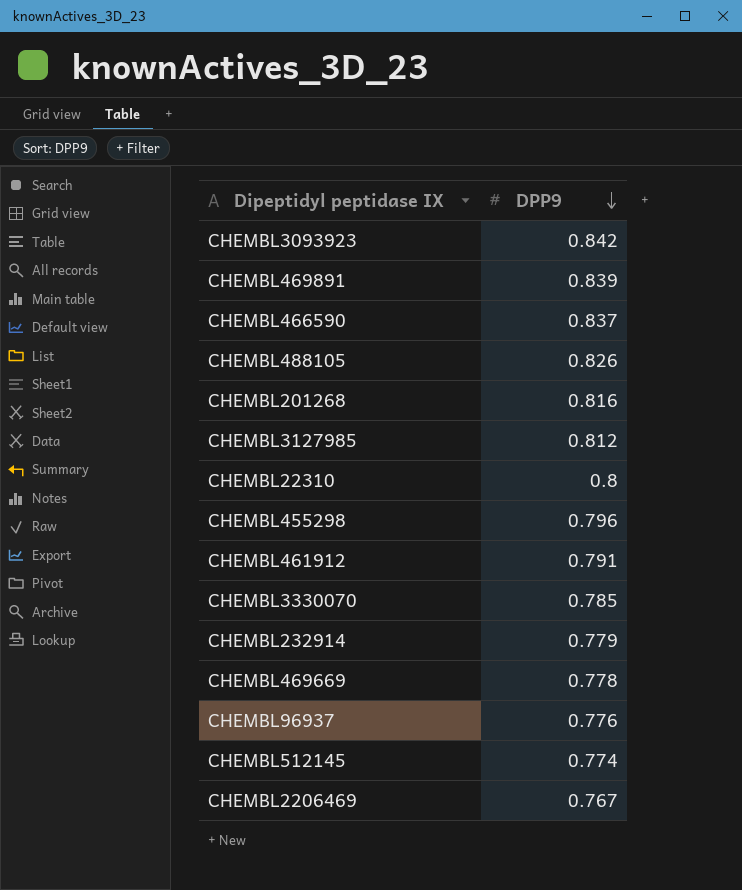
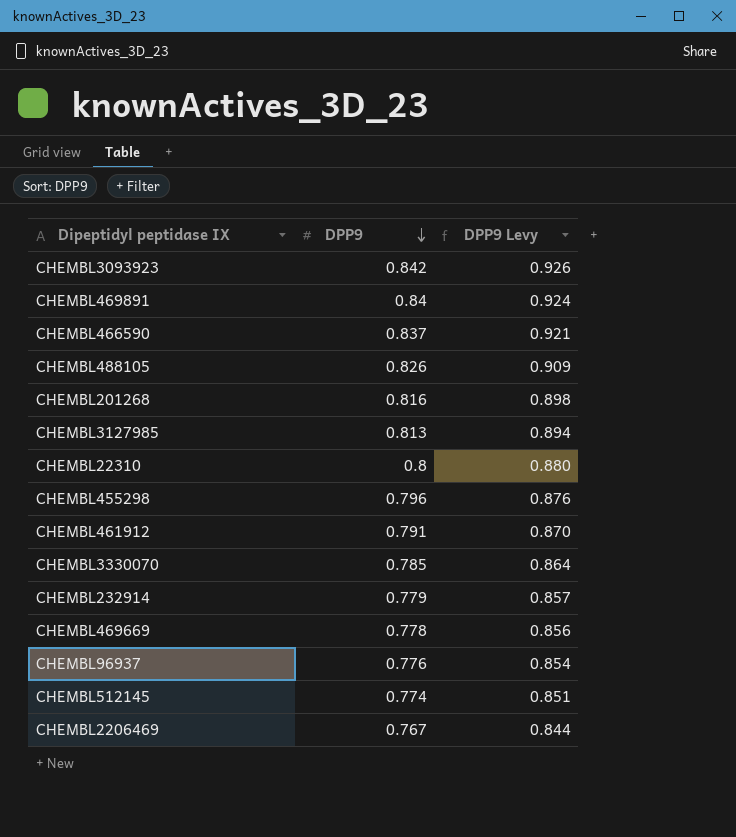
column DPP9 Levy | formula: none -> [DPP9] * 1.1
CHEMBL469891 | DPP9: 0.839 -> 0.84
CHEMBL3127985 | DPP9: 0.812 -> 0.813

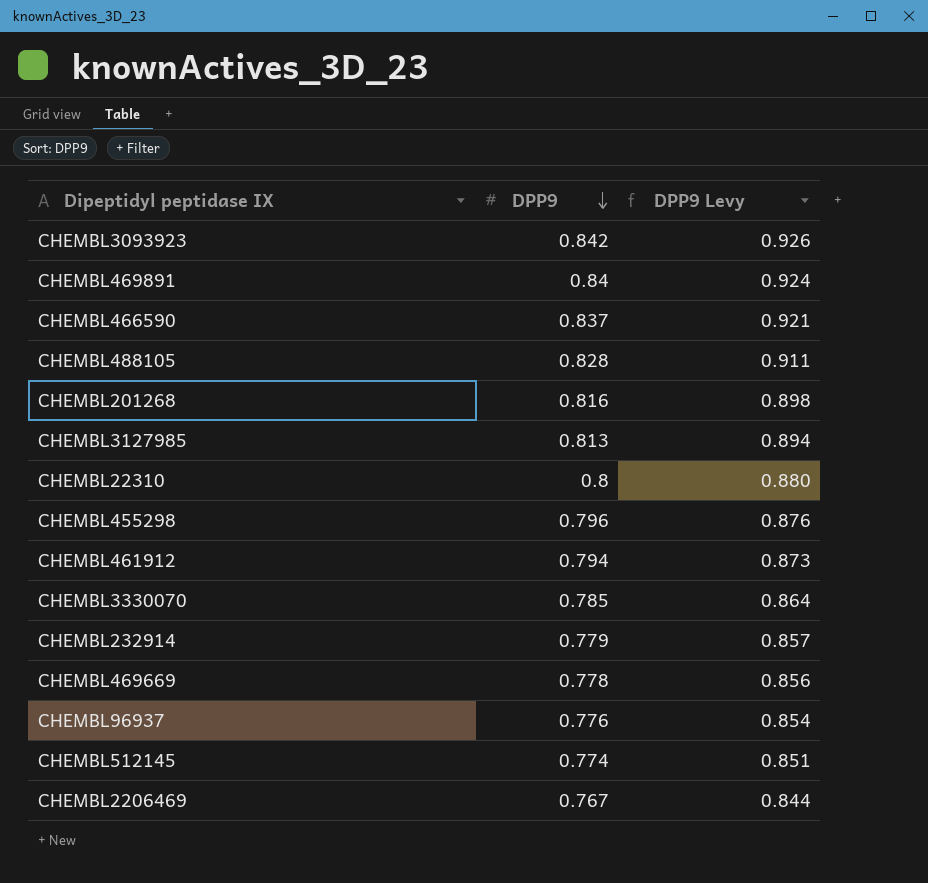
CHEMBL488105 | DPP9: 0.826 -> 0.828
CHEMBL488105 | DPP9 Levy: 0.909 -> 0.911
CHEMBL461912 | DPP9: 0.791 -> 0.794
CHEMBL461912 | DPP9 Levy: 0.870 -> 0.873

